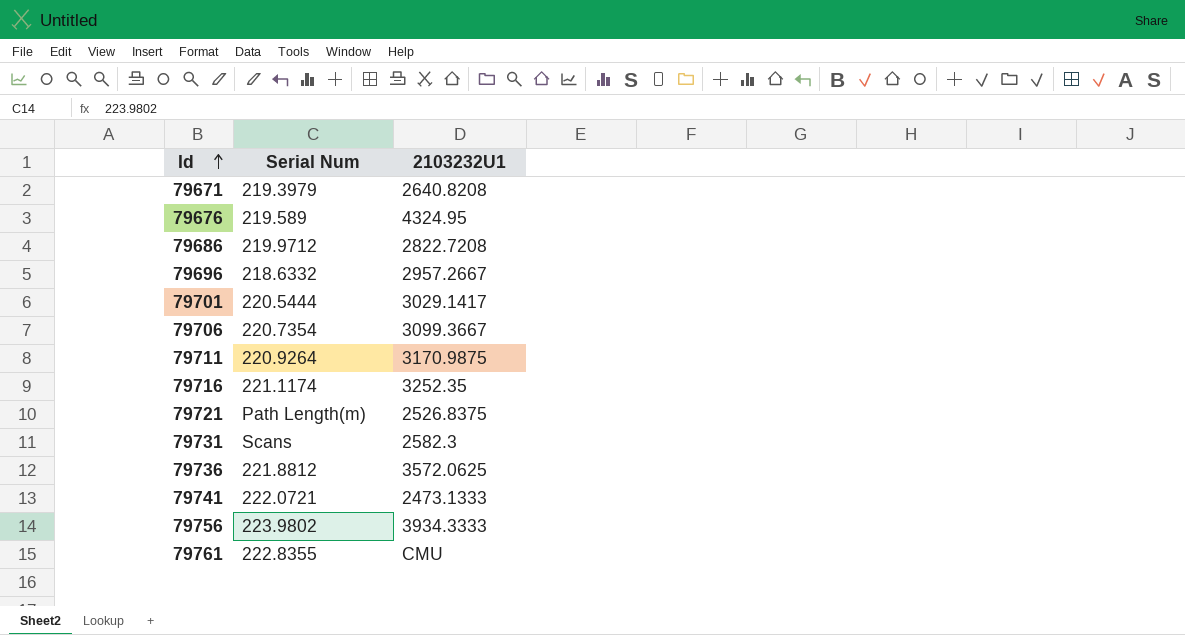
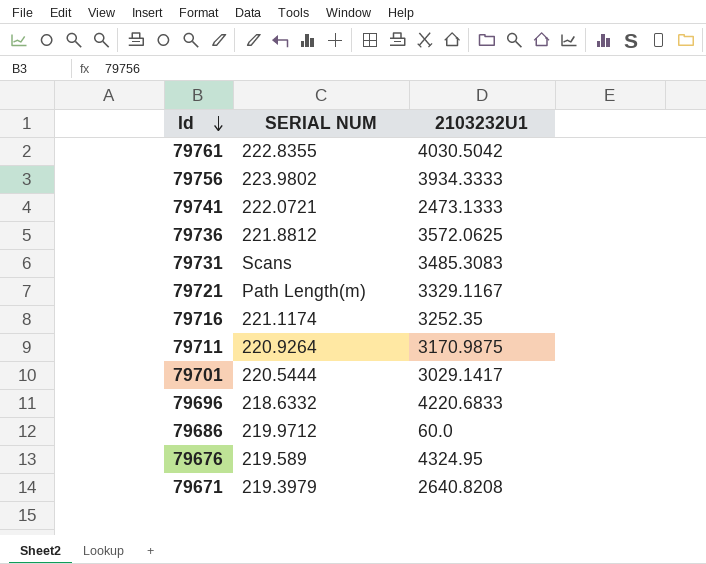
row order: Id ascending -> Id descending
column name: Serial Num -> SERIAL NUM
row 79706: 220.7354 | 3099.3667 -> none
79761 | 2103232U1: CMU -> 4030.5042
79731 | 2103232U1: 2582.3 -> 3485.3083
79721 | 2103232U1: 2526.8375 -> 3329.1167
79696 | 2103232U1: 2957.2667 -> 4220.6833
79686 | 2103232U1: 2822.7208 -> 60.0

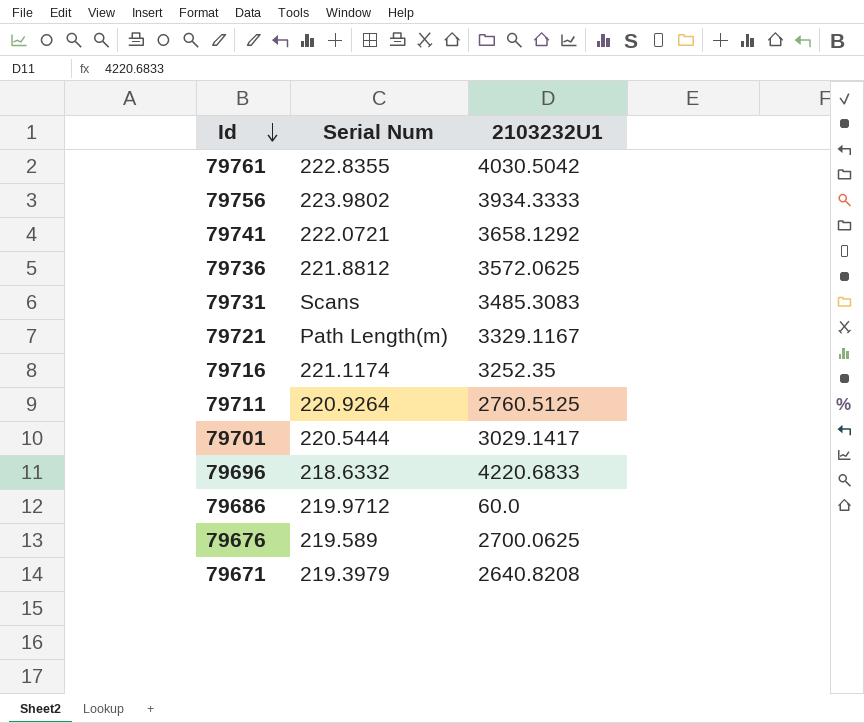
column name: SERIAL NUM -> Serial Num
79741 | 2103232U1: 2473.1333 -> 3658.1292
79711 | 2103232U1: 3170.9875 -> 2760.5125
79676 | 2103232U1: 4324.95 -> 2700.0625

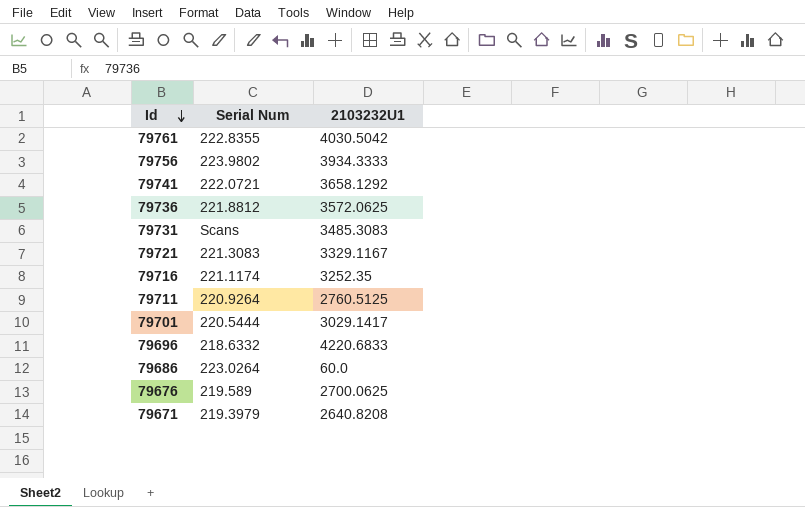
79721 | Serial Num: Path Length(m) -> 221.3083
79686 | Serial Num: 219.9712 -> 223.0264

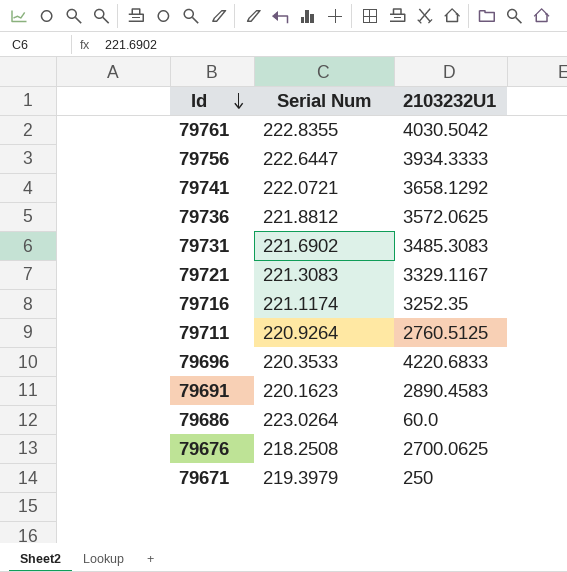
row 79701: 220.5444 | 3029.1417 -> none
79756 | Serial Num: 223.9802 -> 222.6447
79731 | Serial Num: Scans -> 221.6902
79696 | Serial Num: 218.6332 -> 220.3533
row 79691: none -> 220.1623 | 2890.4583
79676 | Serial Num: 219.589 -> 218.2508
79671 | 2103232U1: 2640.8208 -> 250

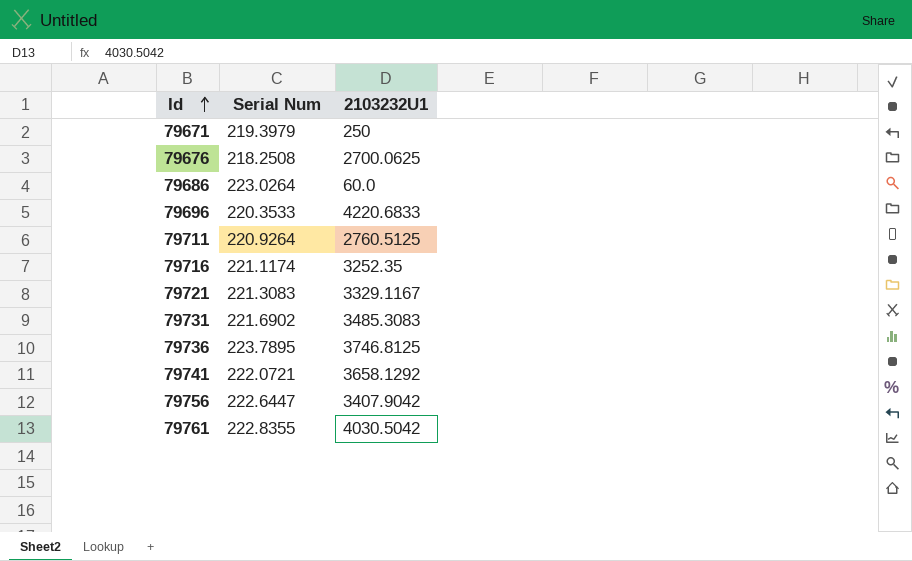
row order: Id descending -> Id ascending
row 79691: 220.1623 | 2890.4583 -> none
79736 | Serial Num: 221.8812 -> 223.7895
79736 | 2103232U1: 3572.0625 -> 3746.8125
79756 | 2103232U1: 3934.3333 -> 3407.9042

